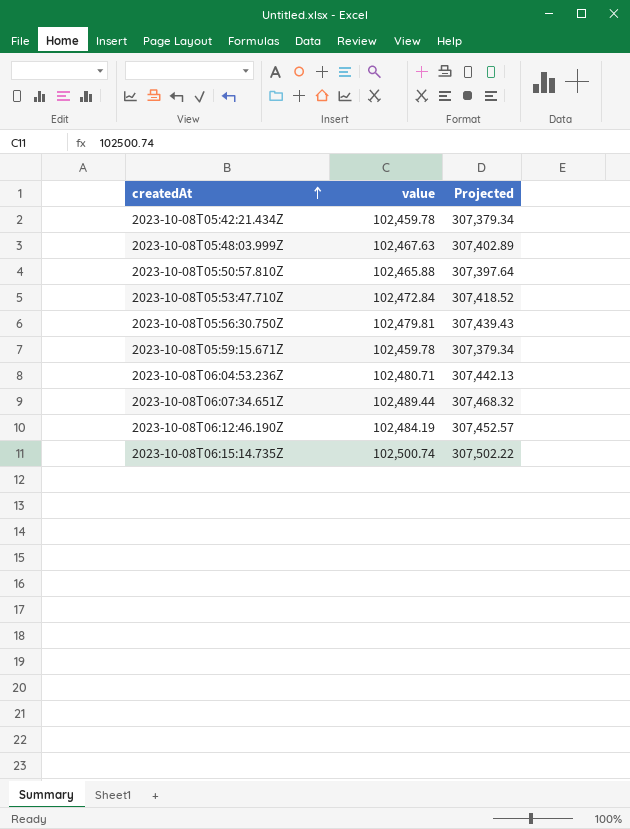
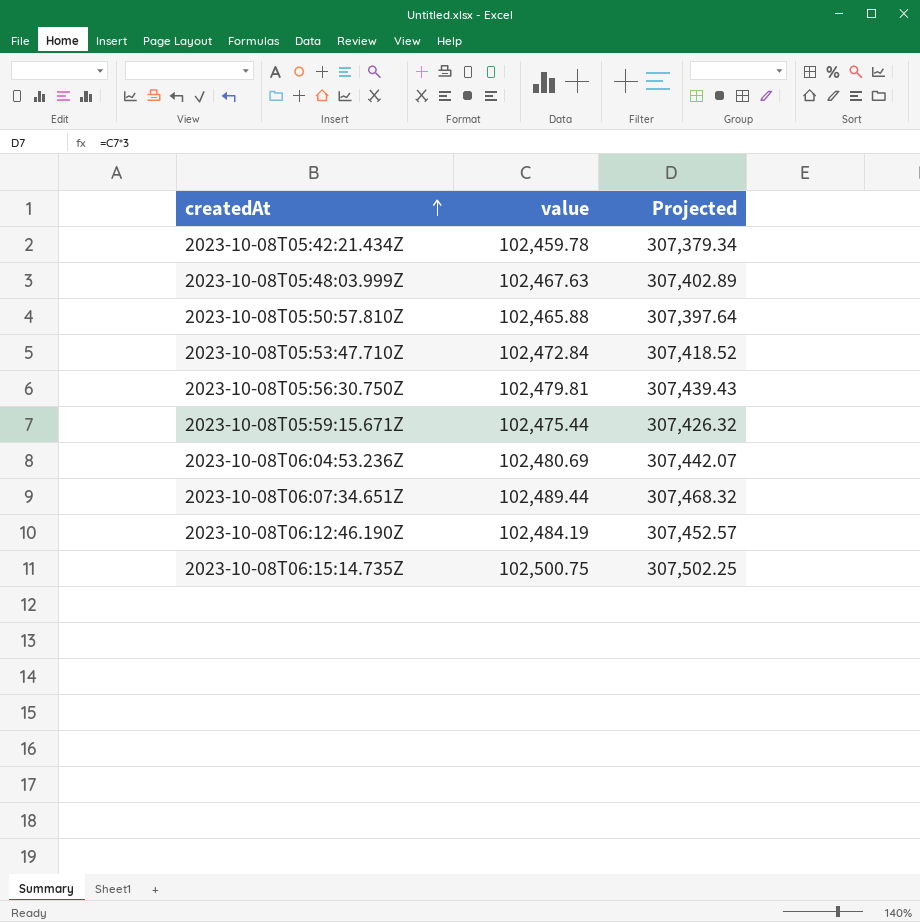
2023-10-08T05:59:15.671Z | value: 102,459.78 -> 102,475.44
2023-10-08T05:59:15.671Z | Projected: 307,379.34 -> 307,426.32
2023-10-08T06:04:53.236Z | value: 102,480.71 -> 102,480.69
2023-10-08T06:04:53.236Z | Projected: 307,442.13 -> 307,442.07
2023-10-08T06:15:14.735Z | value: 102,500.74 -> 102,500.75
2023-10-08T06:15:14.735Z | Projected: 307,502.22 -> 307,502.25

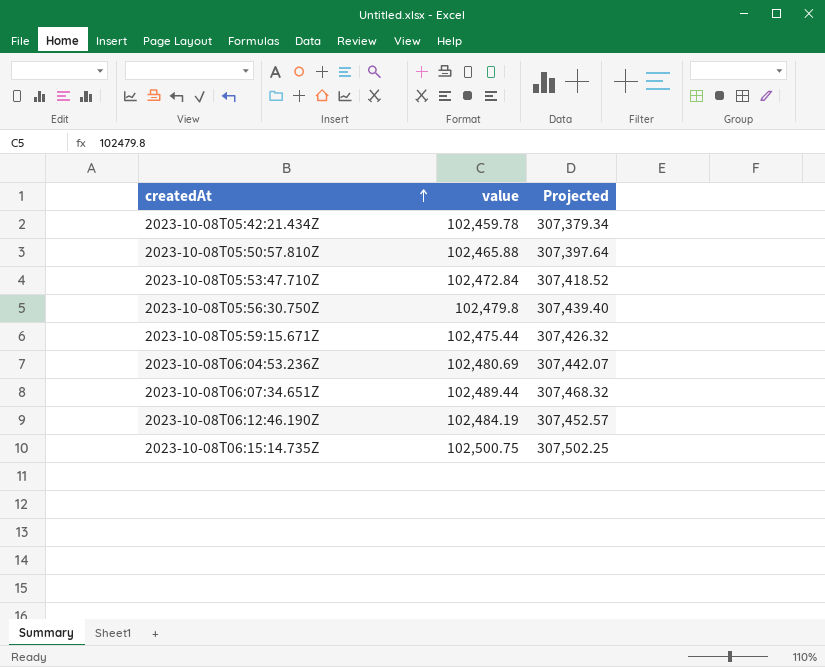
row 2023-10-08T05:48:03.999Z: 102,467.63 | 307,402.89 -> none
2023-10-08T05:56:30.750Z | value: 102,479.81 -> 102,479.8
2023-10-08T05:56:30.750Z | Projected: 307,439.43 -> 307,439.40

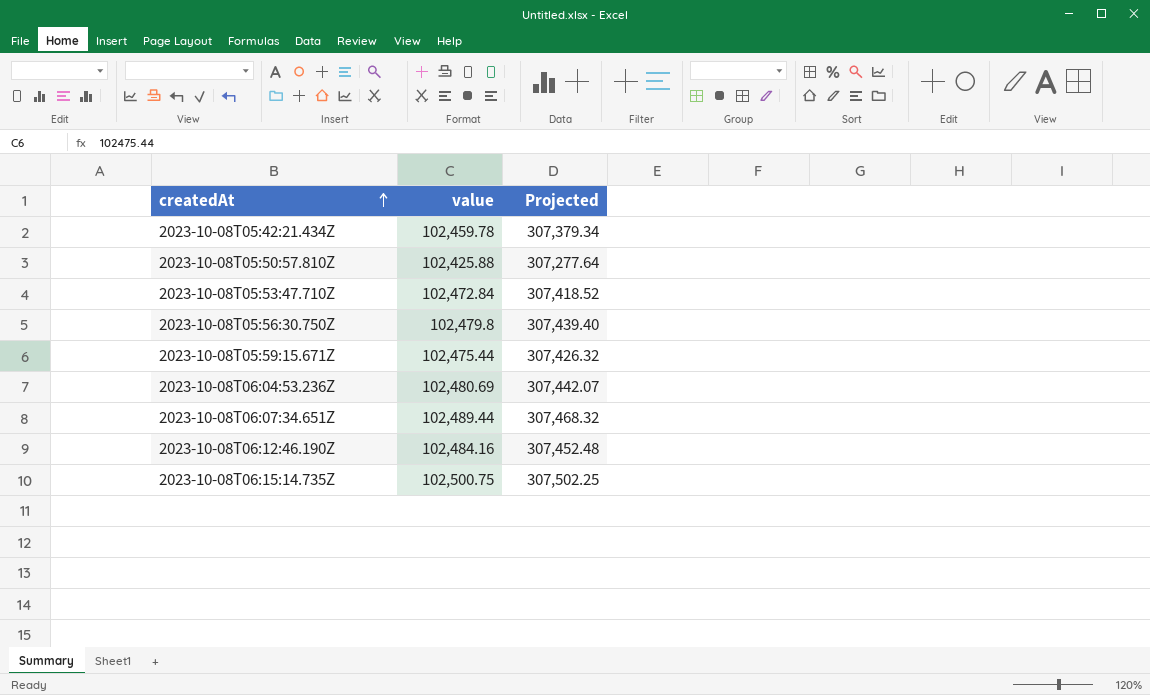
2023-10-08T05:50:57.810Z | value: 102,465.88 -> 102,425.88
2023-10-08T05:50:57.810Z | Projected: 307,397.64 -> 307,277.64
2023-10-08T06:12:46.190Z | value: 102,484.19 -> 102,484.16
2023-10-08T06:12:46.190Z | Projected: 307,452.57 -> 307,452.48

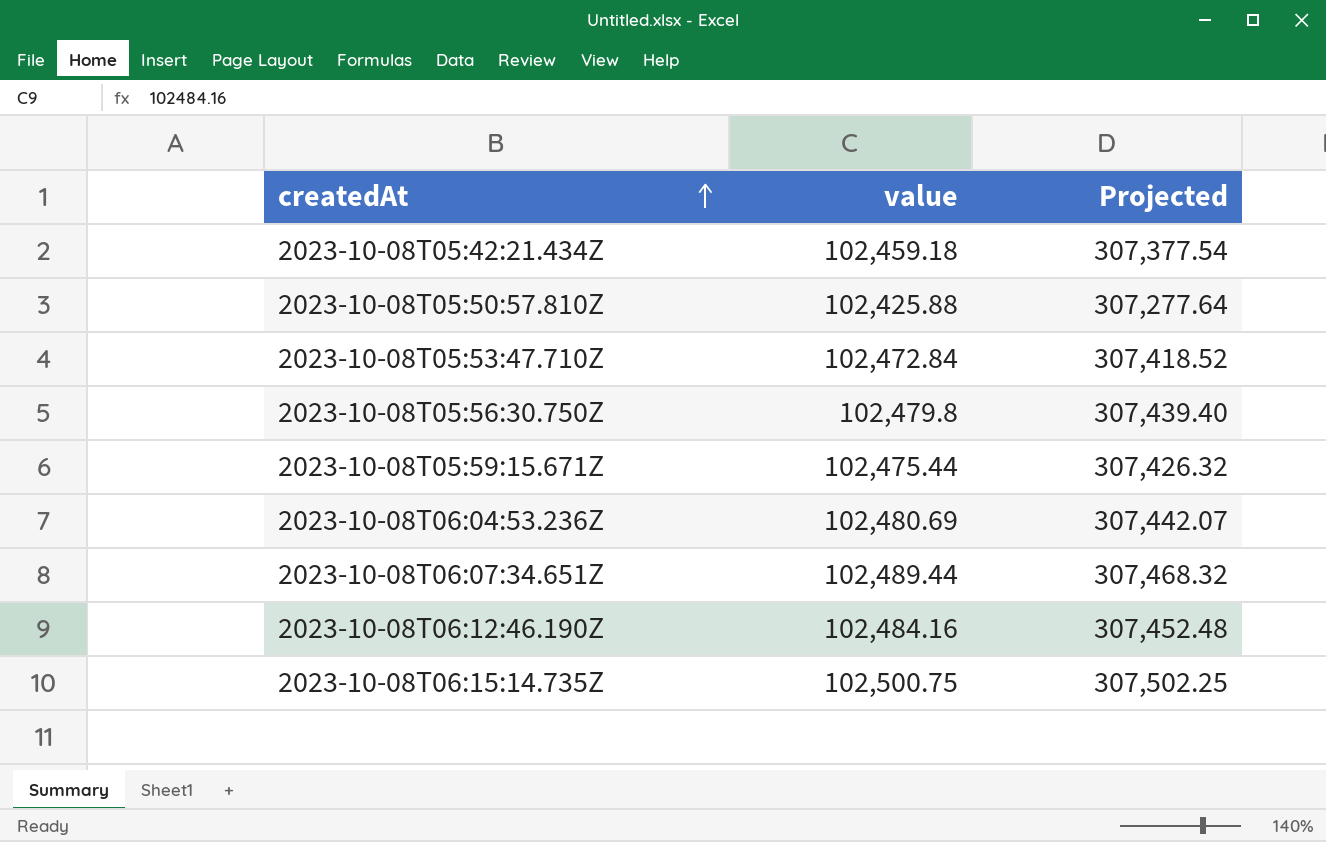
2023-10-08T05:42:21.434Z | value: 102,459.78 -> 102,459.18
2023-10-08T05:42:21.434Z | Projected: 307,379.34 -> 307,377.54

